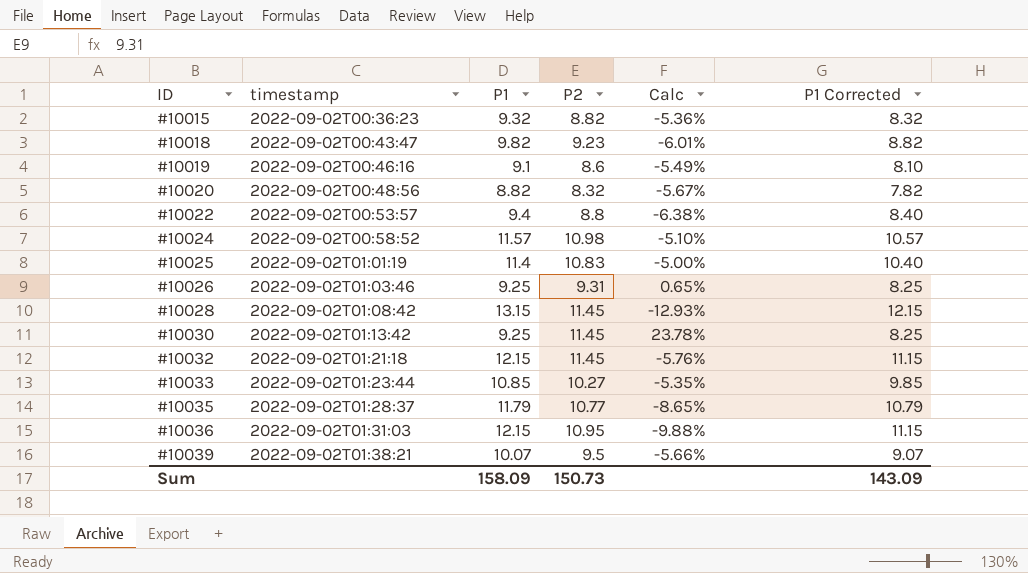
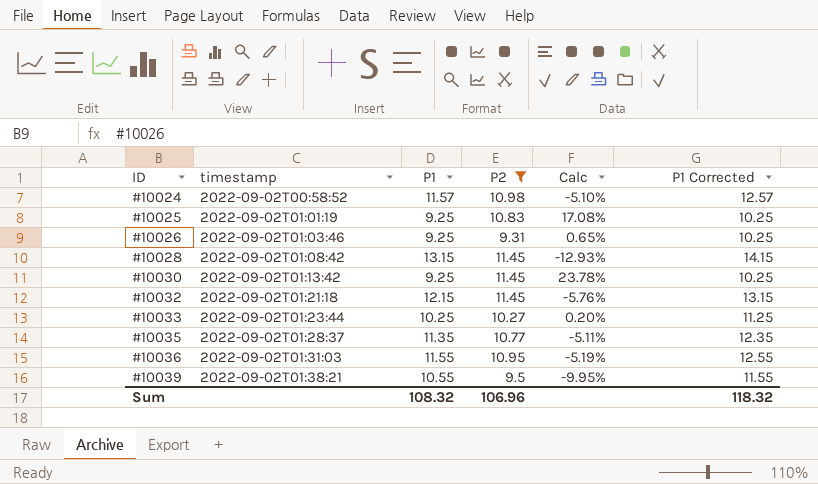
filter: none -> P2 >= 9.31
column P1 Corrected | formula: [P1] - 1 -> [P1] + 1
#10025 | P1: 11.4 -> 9.25
#10025 | Calc: -5.00% -> 17.08%
#10033 | P1: 10.85 -> 10.25
#10033 | Calc: -5.35% -> 0.20%
#10035 | P1: 11.79 -> 11.35
#10035 | Calc: -8.65% -> -5.11%
#10036 | P1: 12.15 -> 11.55
#10036 | Calc: -9.88% -> -5.19%
#10039 | P1: 10.07 -> 10.55
#10039 | Calc: -5.66% -> -9.95%
Sum | P1: 158.09 -> 108.32
Sum | P2: 150.73 -> 106.96
Sum | P1 Corrected: 143.09 -> 118.32

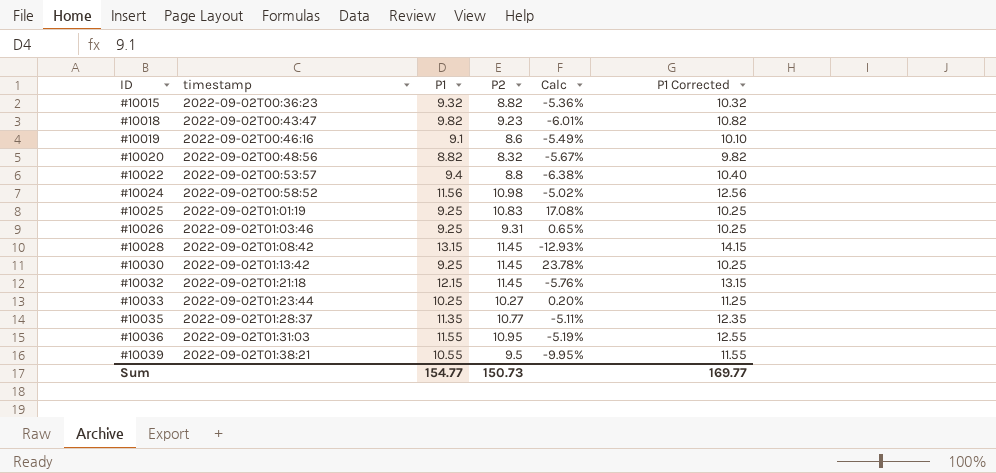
filter: P2 >= 9.31 -> none
#10024 | P1: 11.57 -> 11.56
#10024 | Calc: -5.10% -> -5.02%
#10024 | P1 Corrected: 12.57 -> 12.56
Sum | P1: 108.32 -> 154.77
Sum | P2: 106.96 -> 150.73
Sum | P1 Corrected: 118.32 -> 169.77

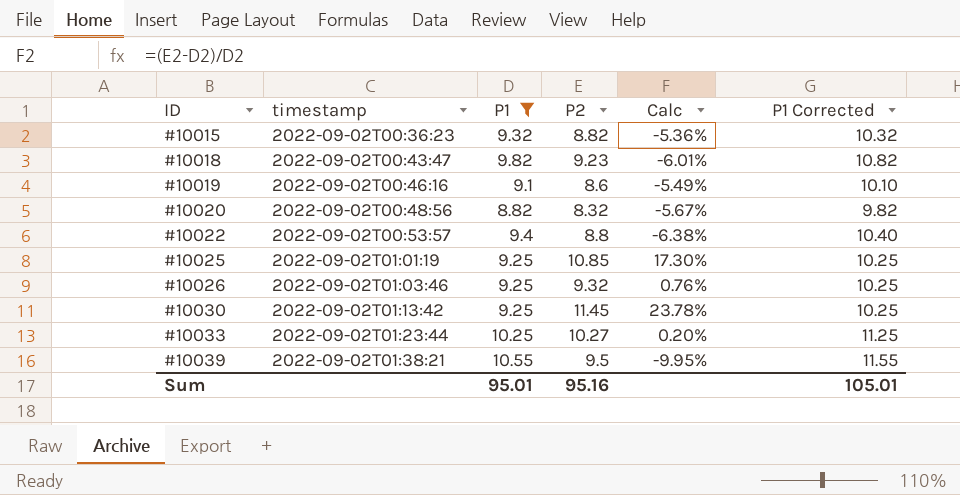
filter: none -> P1 <= 10.55
#10025 | P2: 10.83 -> 10.85
#10025 | Calc: 17.08% -> 17.30%
#10026 | P2: 9.31 -> 9.32
#10026 | Calc: 0.65% -> 0.76%
Sum | P1: 154.77 -> 95.01
Sum | P2: 150.73 -> 95.16
Sum | P1 Corrected: 169.77 -> 105.01

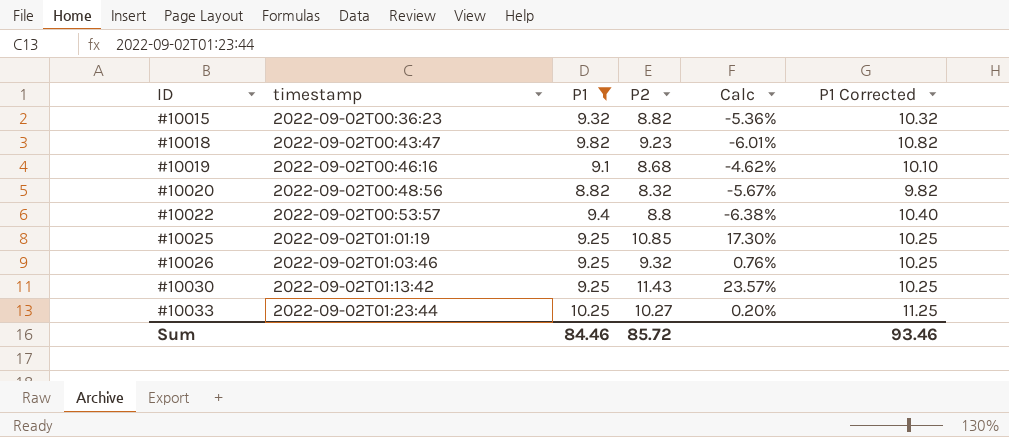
row #10039: 2022-09-02T01:38:21 | 10.55 | 9.5 | -9.95% | 11.55 -> none
#10019 | P2: 8.6 -> 8.68
#10019 | Calc: -5.49% -> -4.62%
#10030 | P2: 11.45 -> 11.43
#10030 | Calc: 23.78% -> 23.57%
Sum | P1: 95.01 -> 84.46
Sum | P2: 95.16 -> 85.72
Sum | P1 Corrected: 105.01 -> 93.46

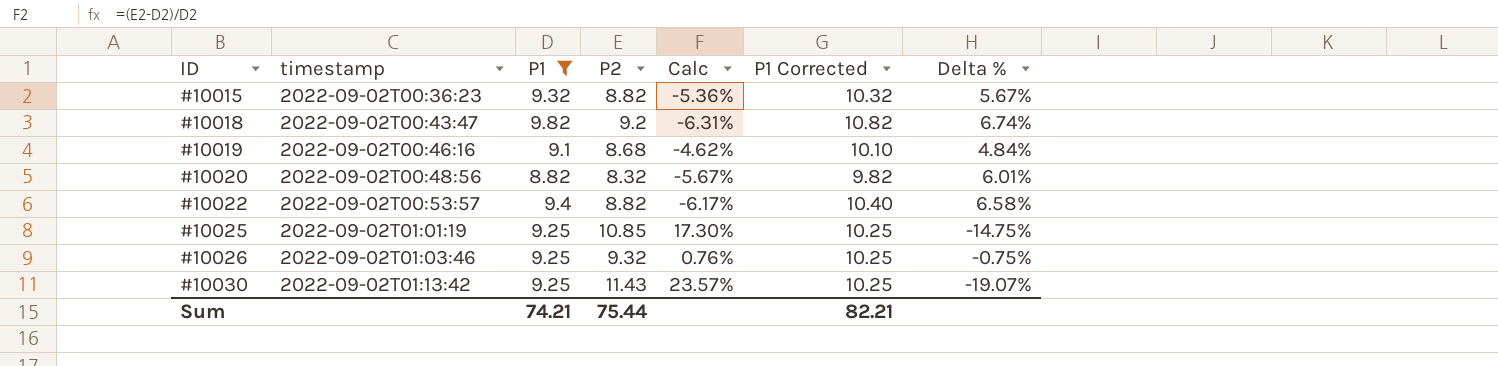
column Delta % | formula: none -> ([P1] - [P2]) / [P2]
row #10033: 2022-09-02T01:23:44 | 10.25 | 10.27 | 0.20% | 11.25 -> none
#10018 | P2: 9.23 -> 9.2
#10018 | Calc: -6.01% -> -6.31%
#10022 | P2: 8.8 -> 8.82
#10022 | Calc: -6.38% -> -6.17%
Sum | P1: 84.46 -> 74.21
Sum | P2: 85.72 -> 75.44
Sum | P1 Corrected: 93.46 -> 82.21

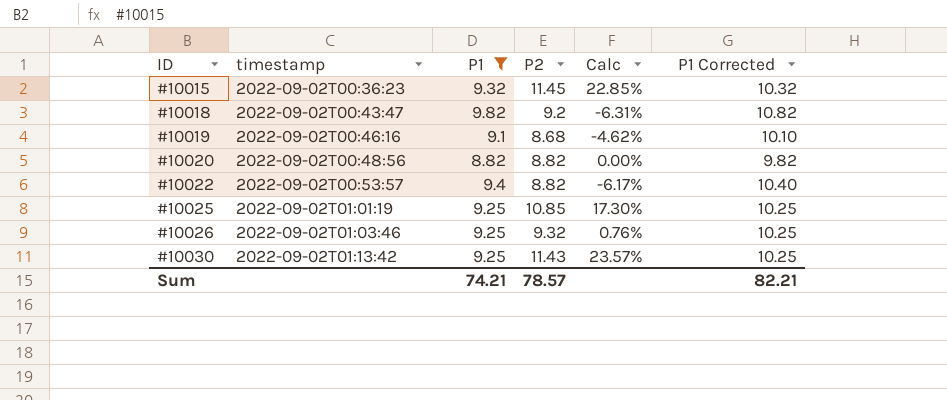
column Delta % | formula: ([P1] - [P2]) / [P2] -> none
#10015 | P2: 8.82 -> 11.45
#10015 | Calc: -5.36% -> 22.85%
#10020 | P2: 8.32 -> 8.82
#10020 | Calc: -5.67% -> 0.00%
Sum | P2: 75.44 -> 78.57

